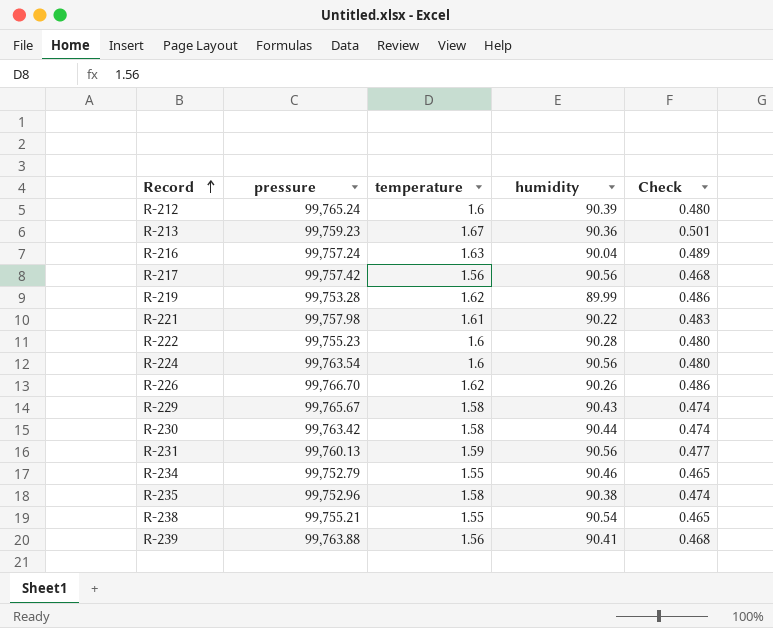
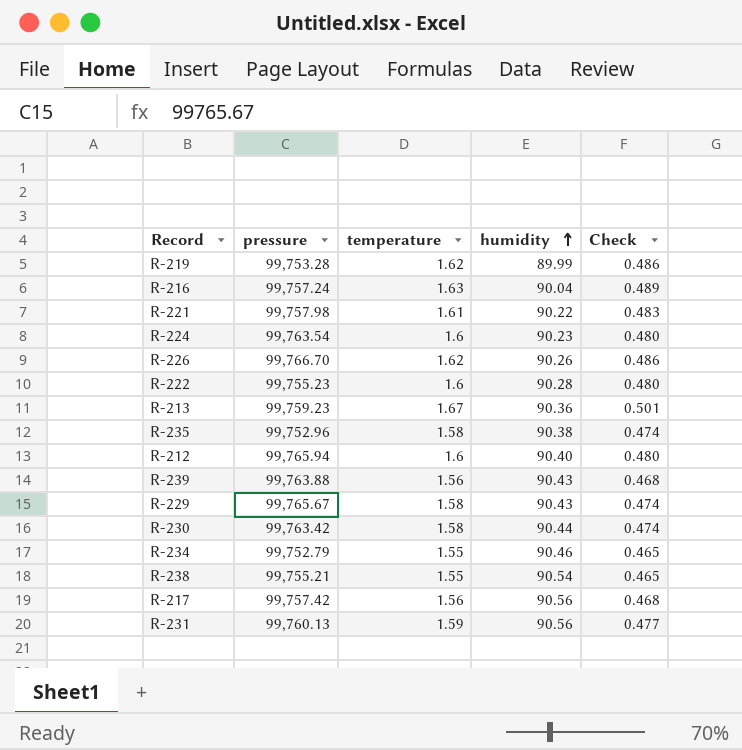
row order: Record ascending -> humidity ascending
R-224 | humidity: 90.56 -> 90.23
R-212 | pressure: 99,765.24 -> 99,765.94
R-212 | humidity: 90.39 -> 90.40
R-239 | humidity: 90.41 -> 90.43

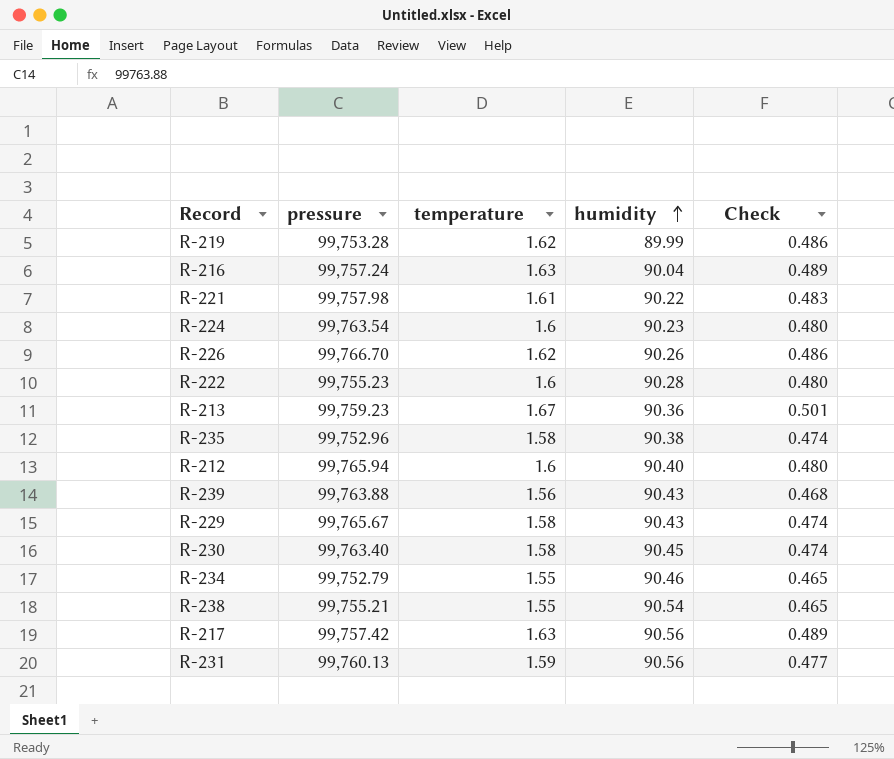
R-230 | pressure: 99,763.42 -> 99,763.40
R-230 | humidity: 90.44 -> 90.45
R-217 | temperature: 1.56 -> 1.63
R-217 | Check: 0.468 -> 0.489

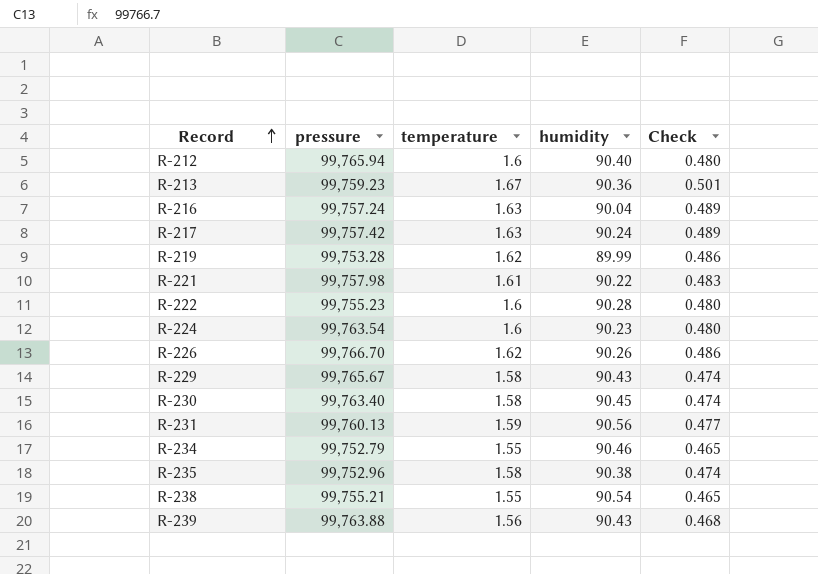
row order: humidity ascending -> Record ascending
R-217 | humidity: 90.56 -> 90.24

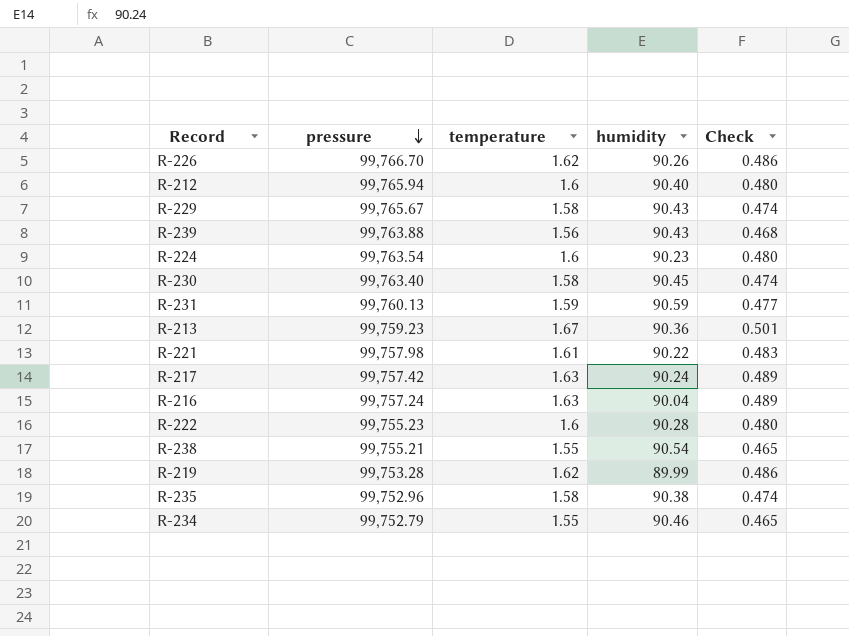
row order: Record ascending -> pressure descending
R-231 | humidity: 90.56 -> 90.59

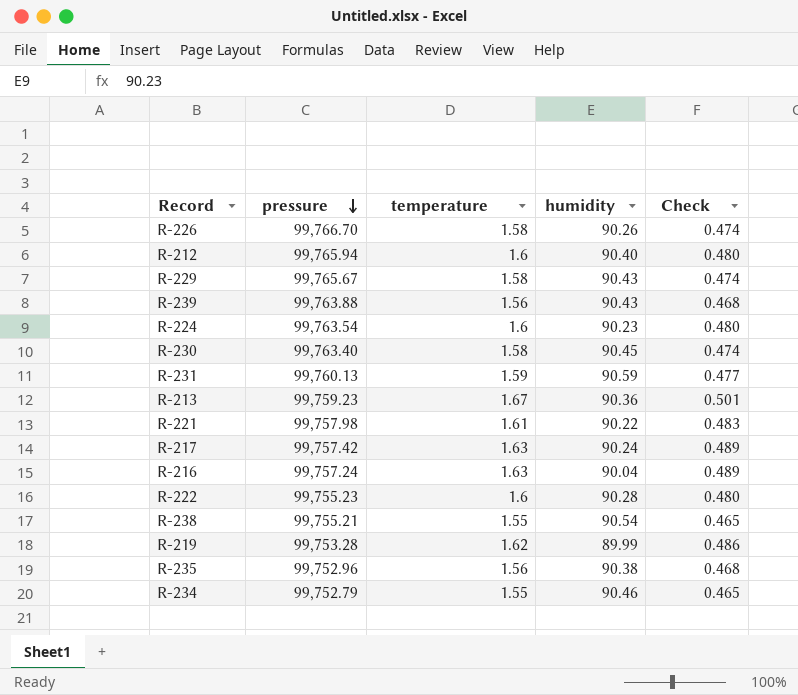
R-226 | temperature: 1.62 -> 1.58
R-226 | Check: 0.486 -> 0.474
R-235 | temperature: 1.58 -> 1.56
R-235 | Check: 0.474 -> 0.468

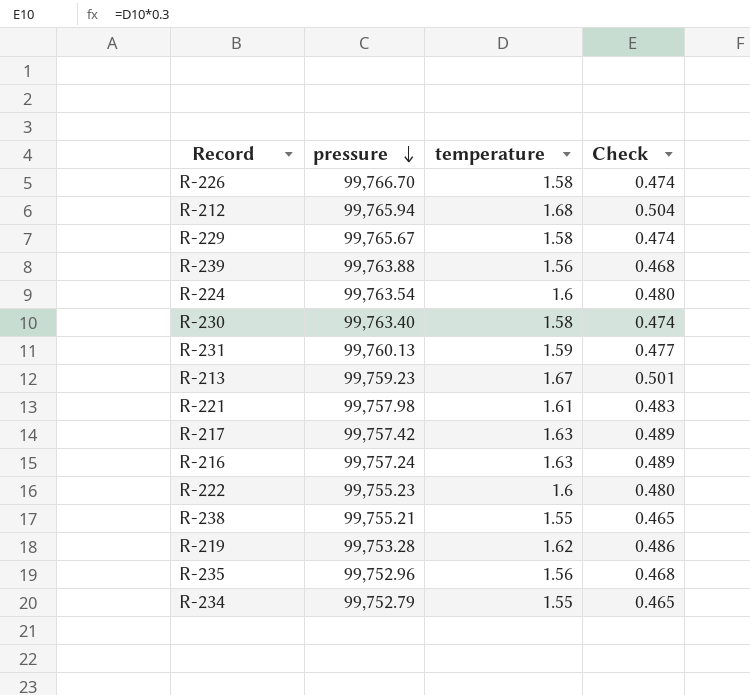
column humidity | position: 4 -> none
R-212 | temperature: 1.6 -> 1.68
R-212 | Check: 0.480 -> 0.504

